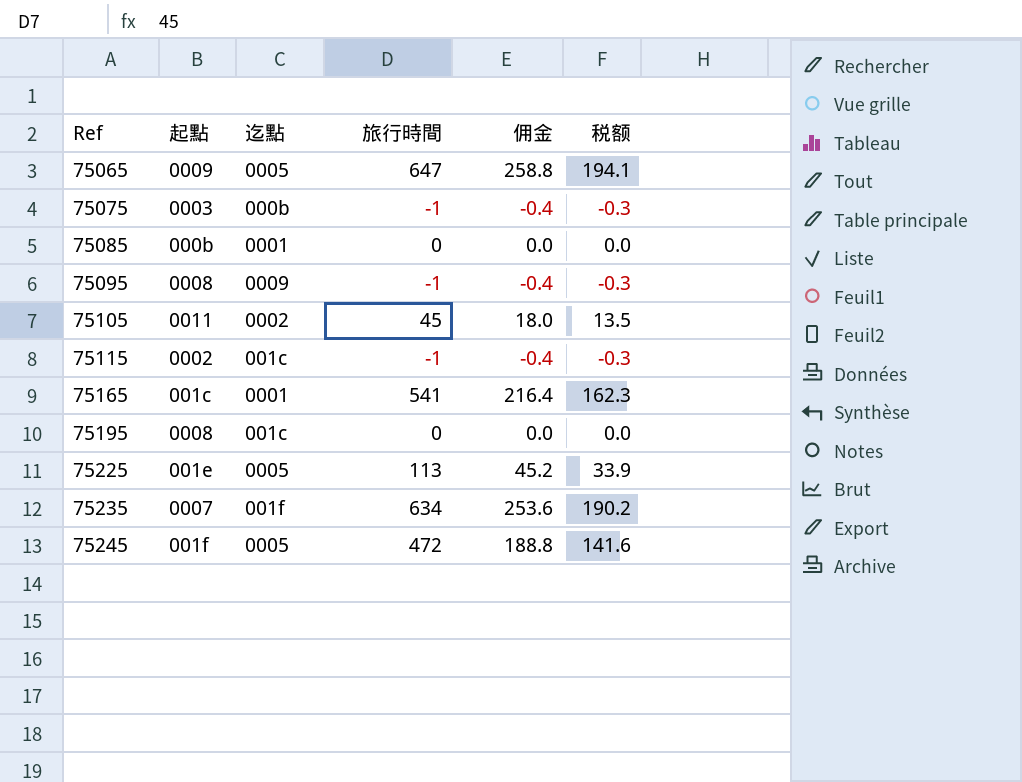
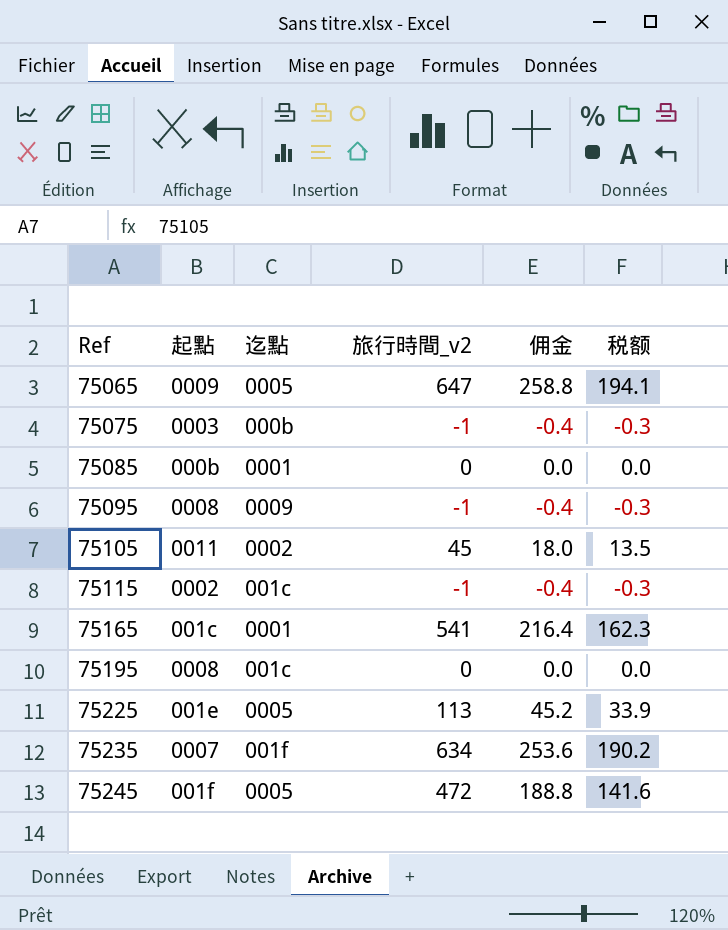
column name: 旅行時間 -> 旅行時間_v2

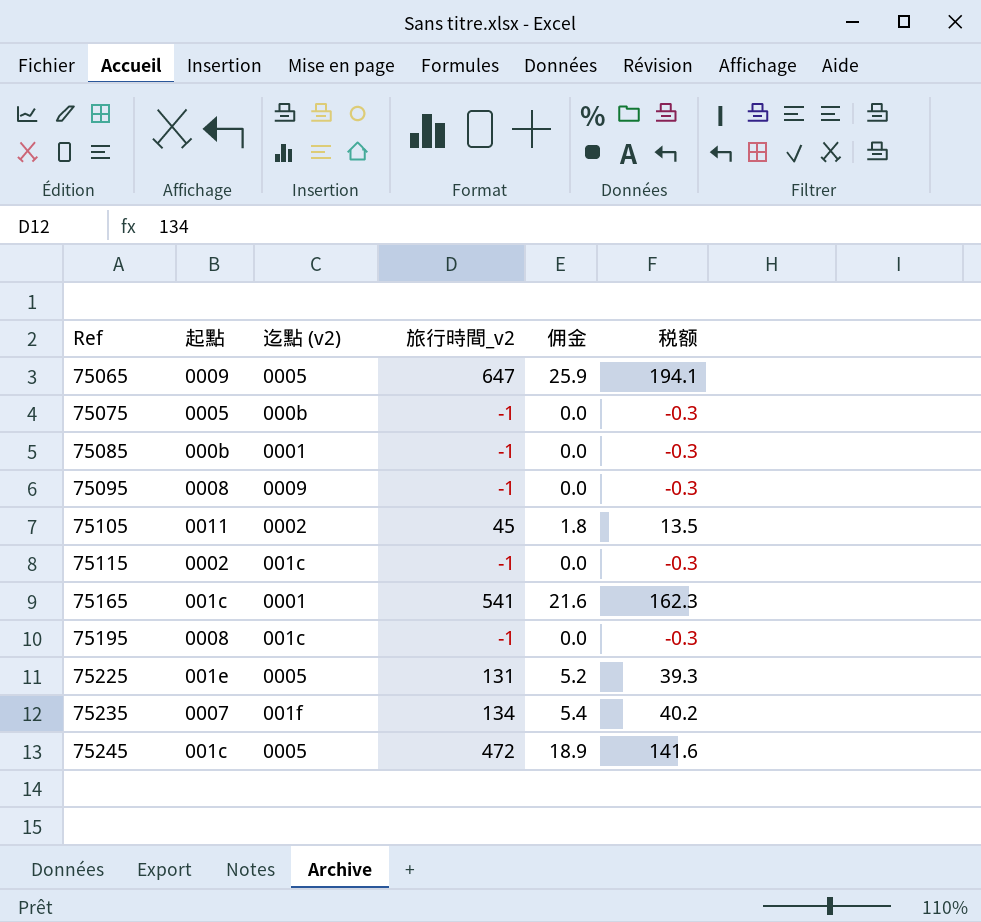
column name: 迄點 -> 迄點 (v2)
column 佣金 | formula: [旅行時間_v2] * 0.4 -> [旅行時間_v2] * 0.04
75075 | 起點: 0003 -> 0005
75085 | 旅行時間_v2: 0 -> -1
75085 | 税额: 0.0 -> -0.3
75195 | 旅行時間_v2: 0 -> -1
75195 | 税额: 0.0 -> -0.3
75225 | 旅行時間_v2: 113 -> 131
75225 | 税额: 33.9 -> 39.3
75235 | 旅行時間_v2: 634 -> 134
75235 | 税额: 190.2 -> 40.2
75245 | 起點: 001f -> 001c

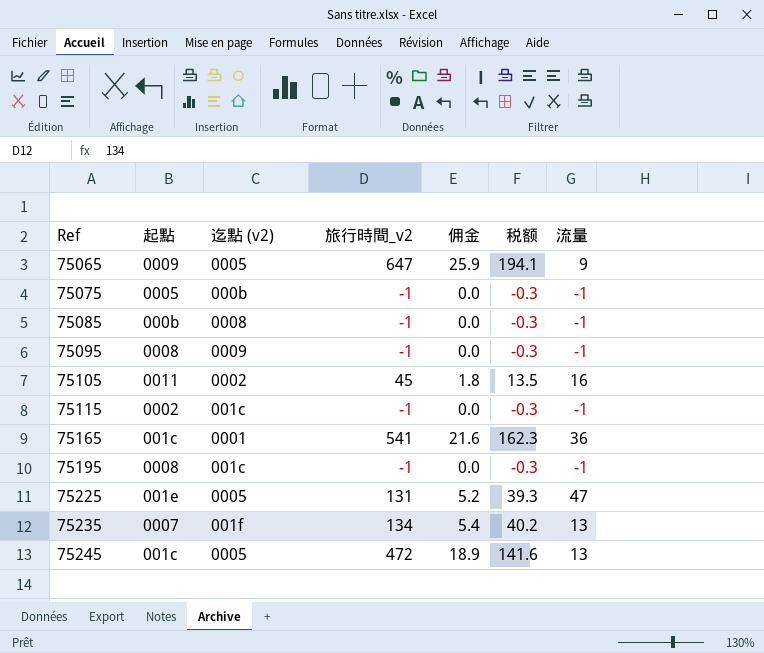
column 流量 | position: none -> 7
75085 | 迄點 (v2): 0001 -> 0008

